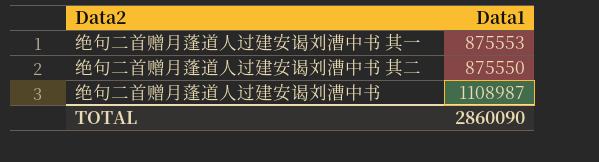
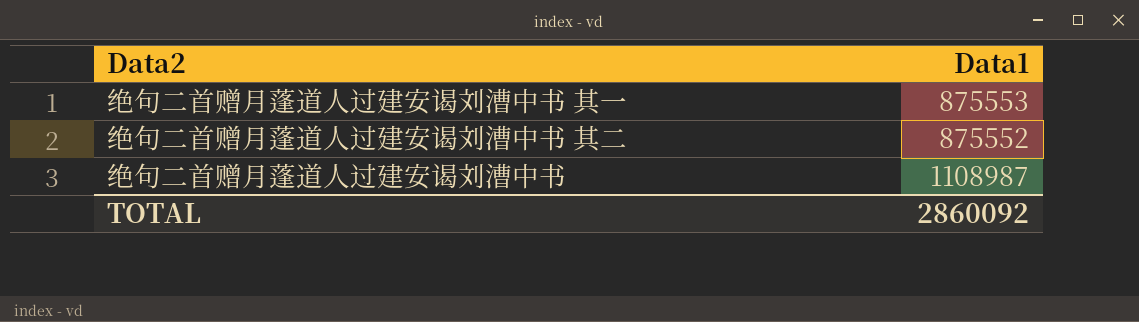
绝句二首赠月蓬道人过建安谒刘漕中书 其二 | Data1: 875550 -> 875552
TOTAL | Data1: 2860090 -> 2860092

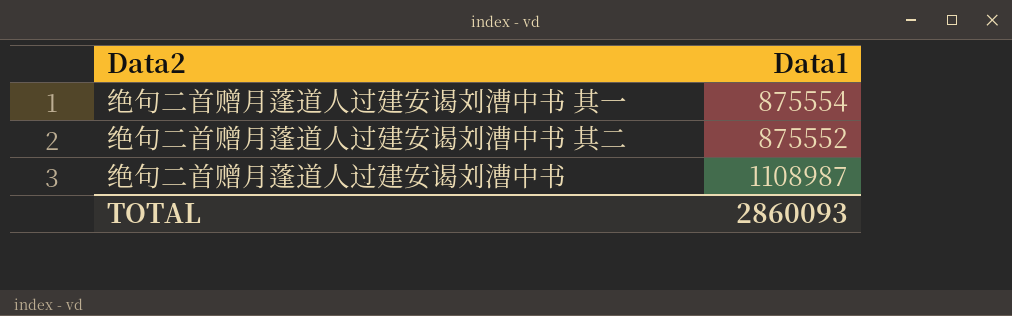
绝句二首赠月蓬道人过建安谒刘漕中书 其一 | Data1: 875553 -> 875554
TOTAL | Data1: 2860092 -> 2860093

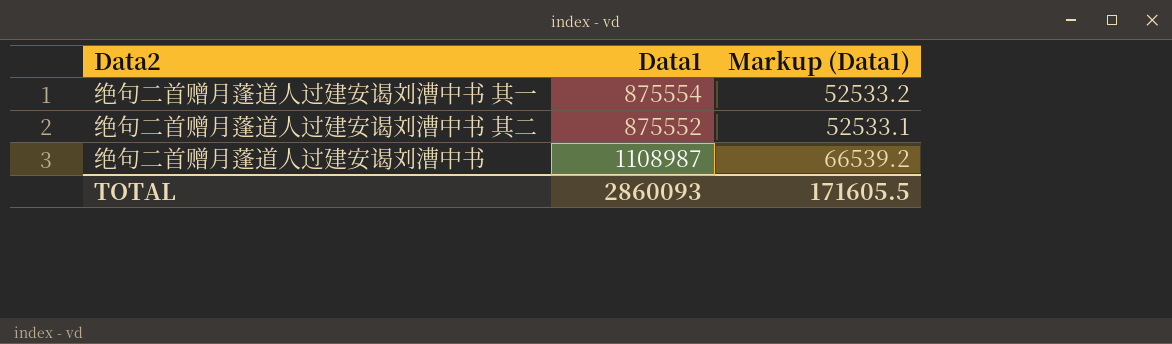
column Markup (Data1) | formula: none -> [Data1] * 0.06

